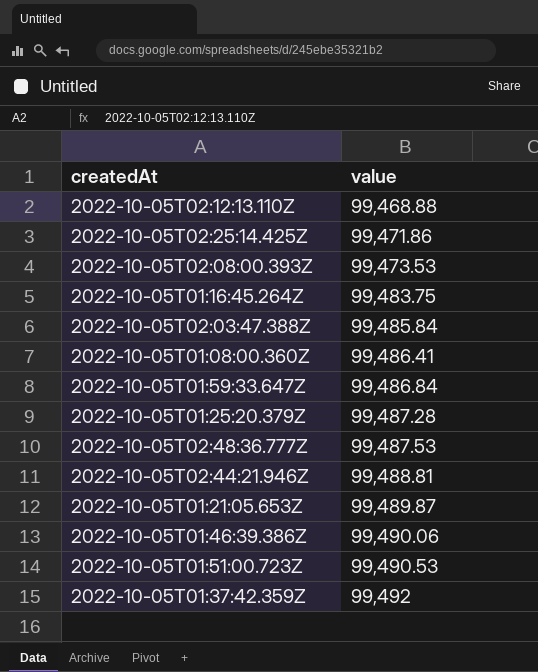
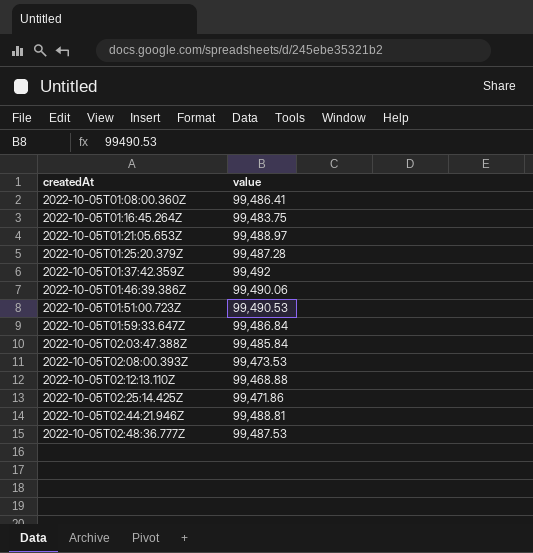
row order: value ascending -> createdAt ascending
2022-10-05T01:21:05.653Z | value: 99,489.87 -> 99,488.97

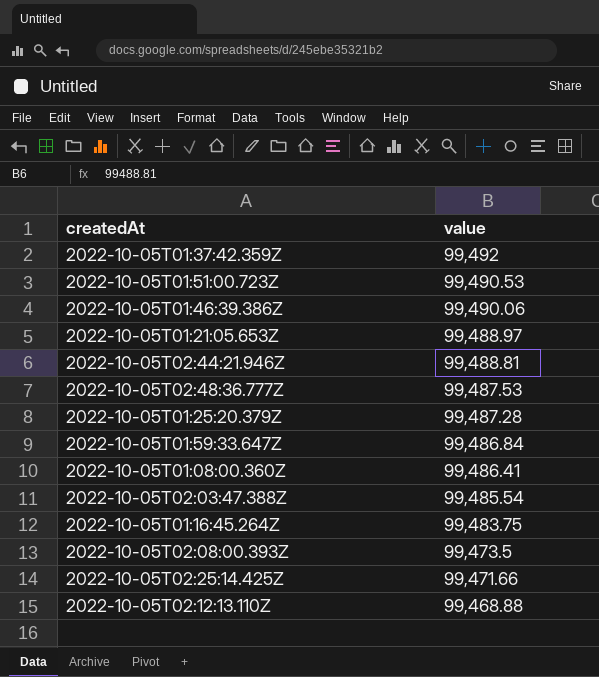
row order: createdAt ascending -> value descending
2022-10-05T02:03:47.388Z | value: 99,485.84 -> 99,485.54
2022-10-05T02:08:00.393Z | value: 99,473.53 -> 99,473.5
2022-10-05T02:25:14.425Z | value: 99,471.86 -> 99,471.66

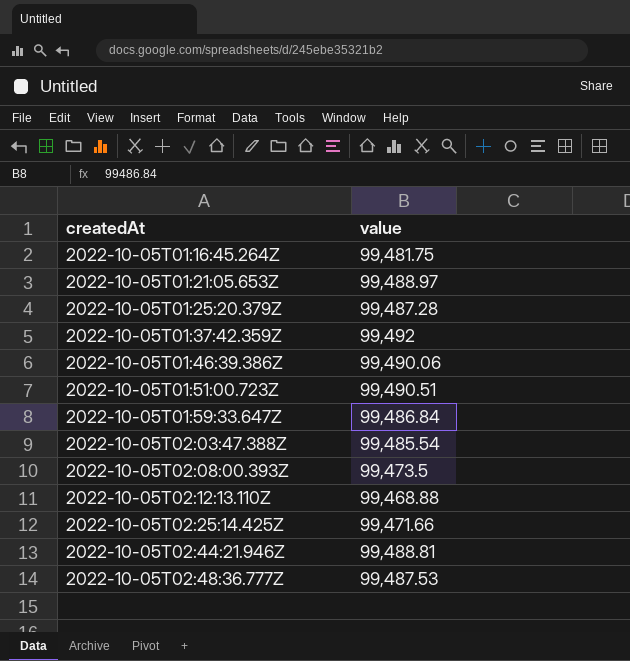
row order: value descending -> createdAt ascending
row 2022-10-05T01:08:00.360Z: 99,486.41 -> none
2022-10-05T01:16:45.264Z | value: 99,483.75 -> 99,481.75
2022-10-05T01:51:00.723Z | value: 99,490.53 -> 99,490.51

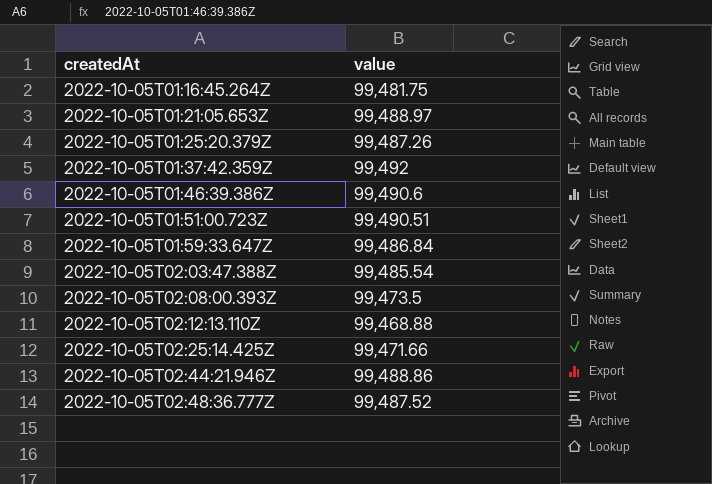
2022-10-05T01:25:20.379Z | value: 99,487.28 -> 99,487.26
2022-10-05T01:46:39.386Z | value: 99,490.06 -> 99,490.6
2022-10-05T02:44:21.946Z | value: 99,488.81 -> 99,488.86
2022-10-05T02:48:36.777Z | value: 99,487.53 -> 99,487.52

